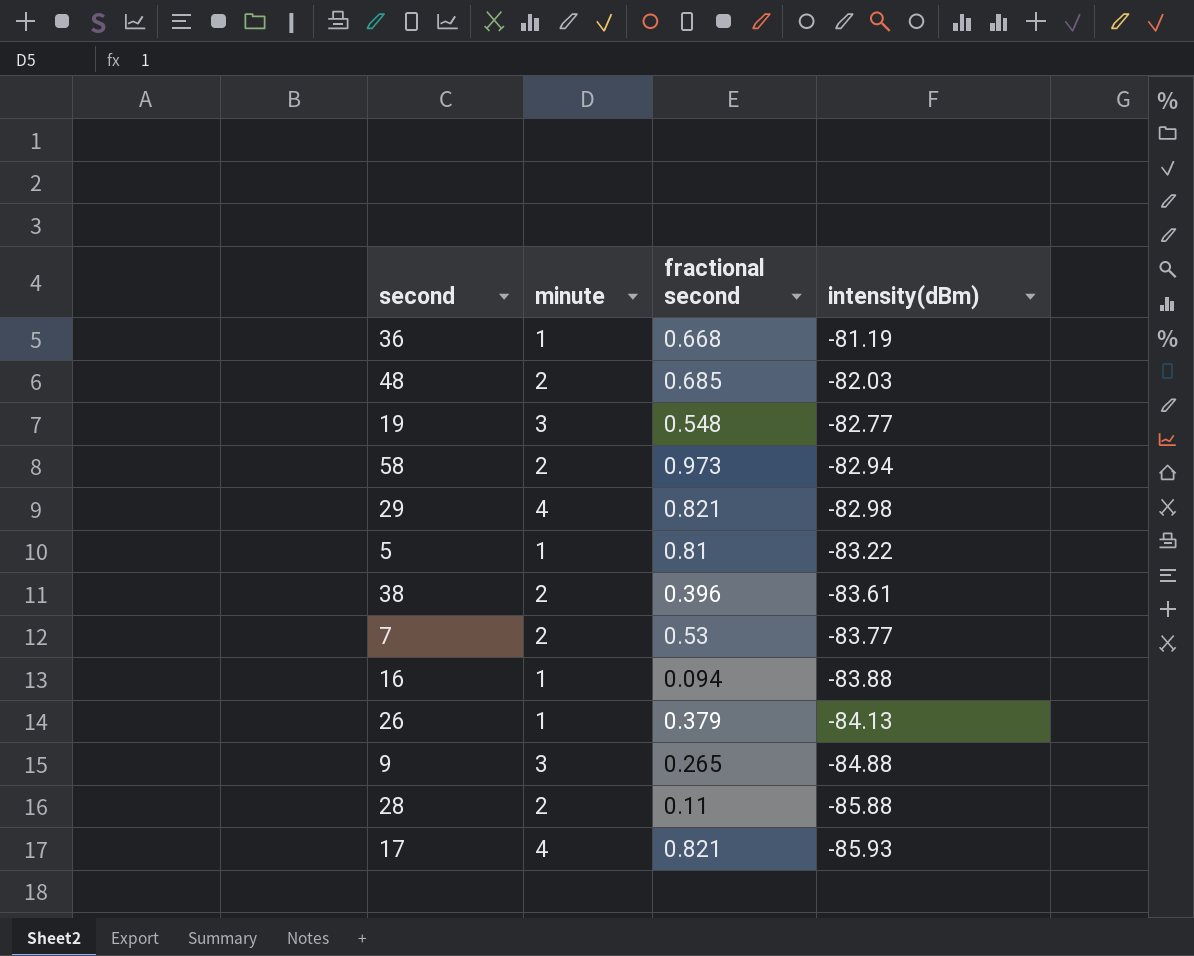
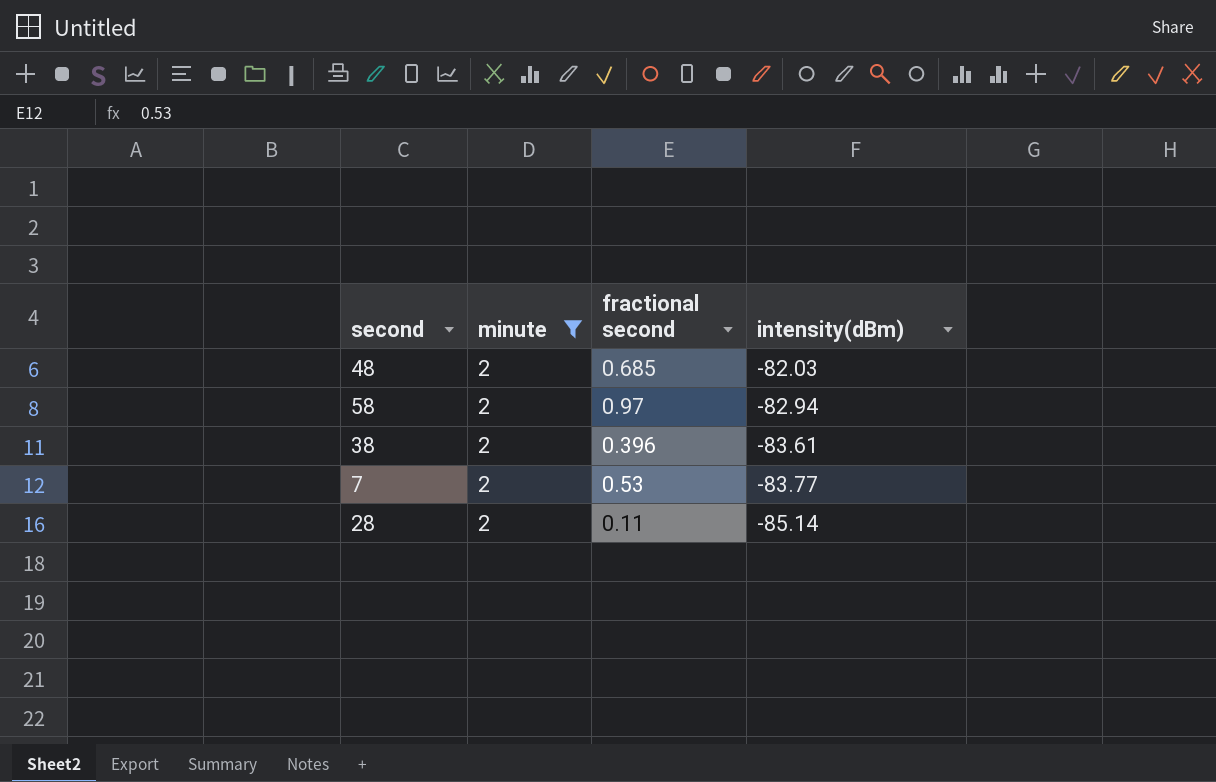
filter: none -> minute = 2
58 | fractional second: 0.973 -> 0.97
28 | intensity(dBm): -85.88 -> -85.14

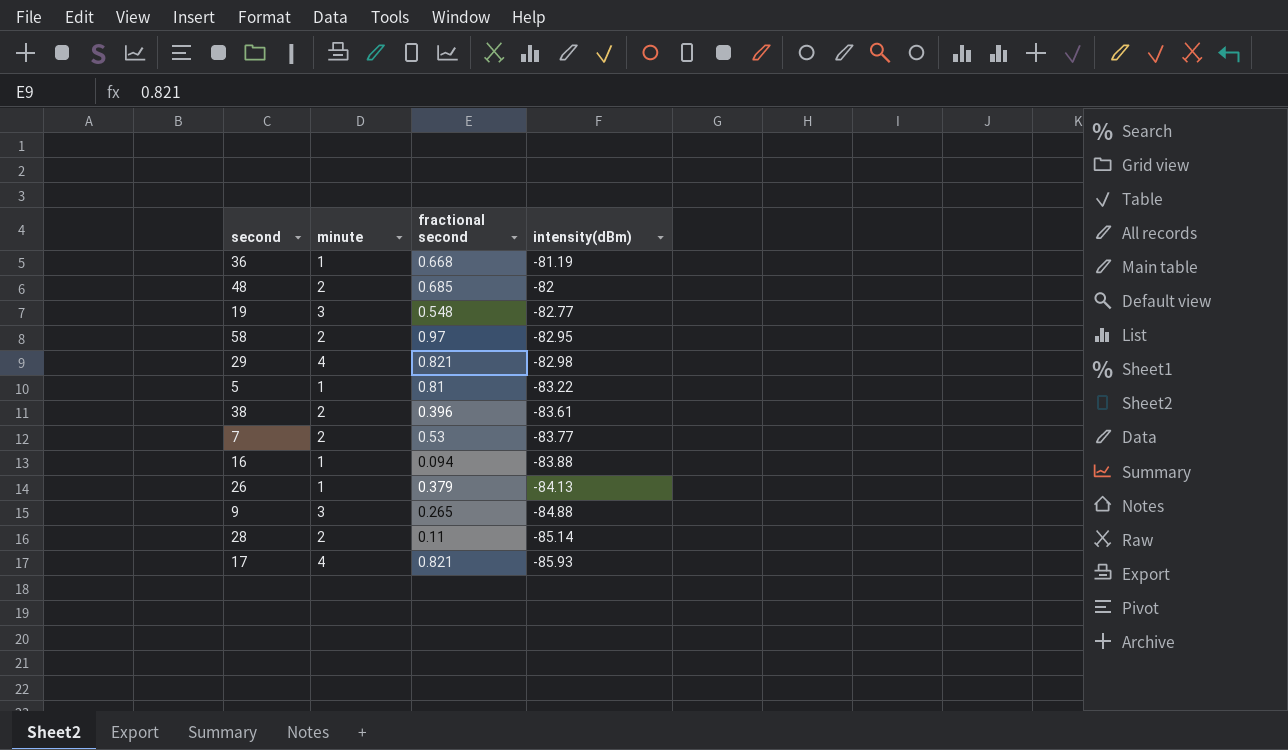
filter: minute = 2 -> none
48 | intensity(dBm): -82.03 -> -82
58 | intensity(dBm): -82.94 -> -82.95

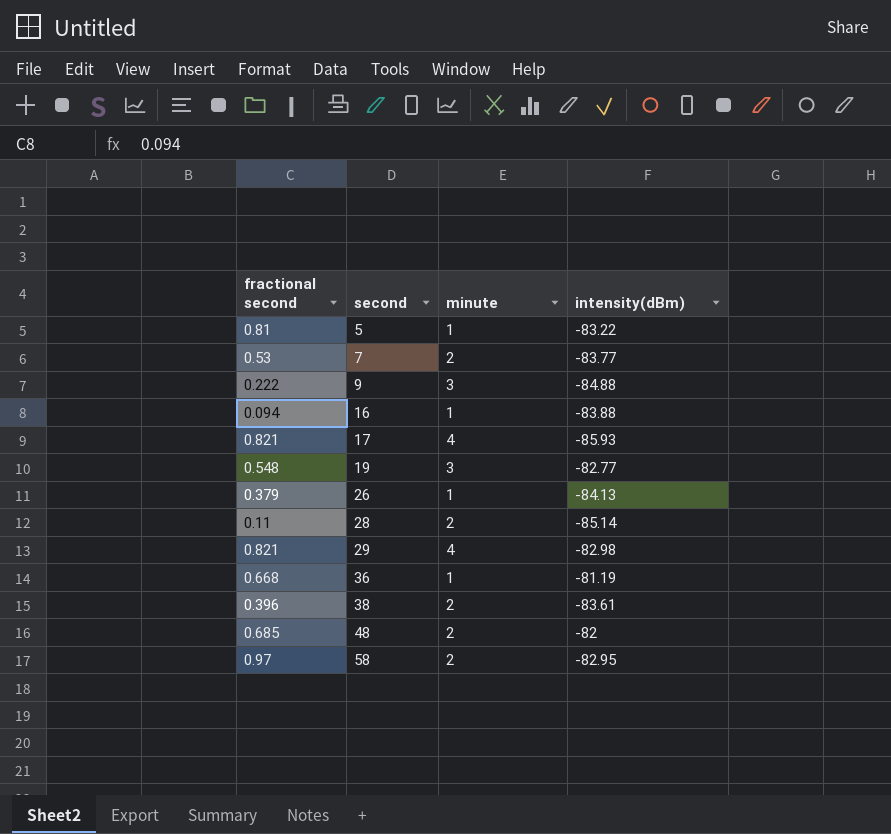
row order: intensity(dBm) descending -> second ascending
column fractional second | position: 3 -> 1
9 | fractional second: 0.265 -> 0.222

